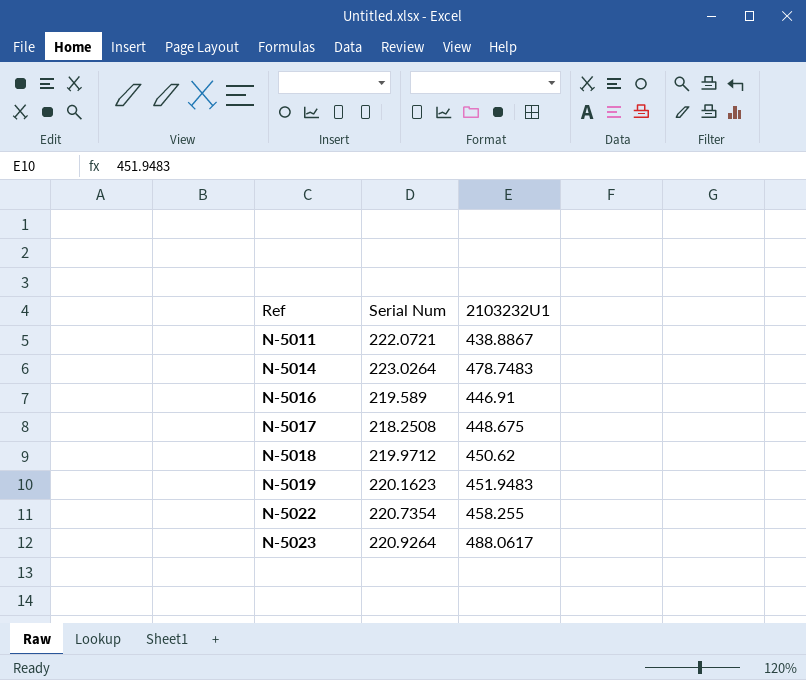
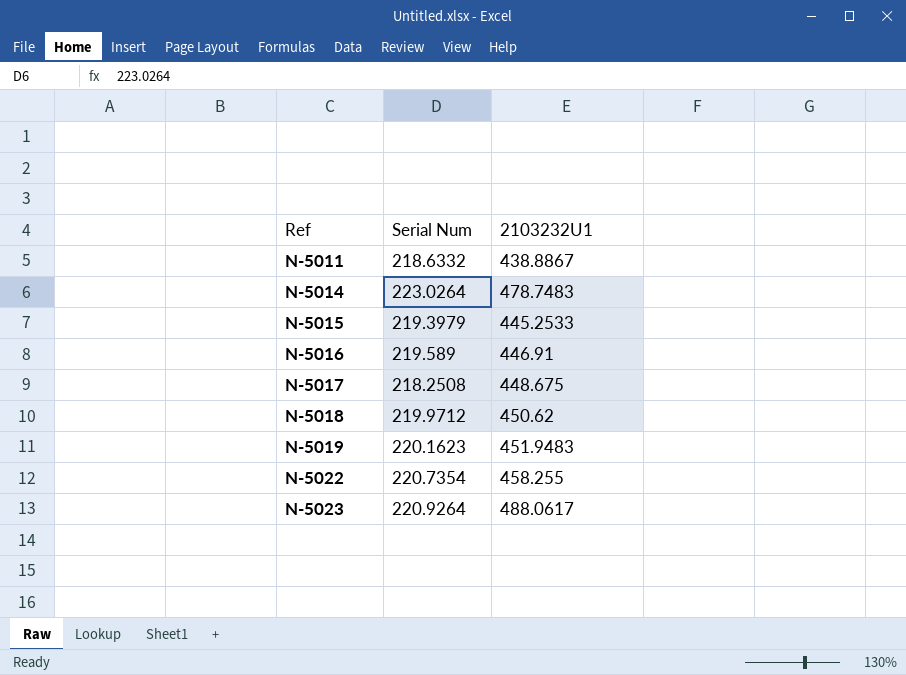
N-5011 | Serial Num: 222.0721 -> 218.6332
row N-5015: none -> 219.3979 | 445.2533

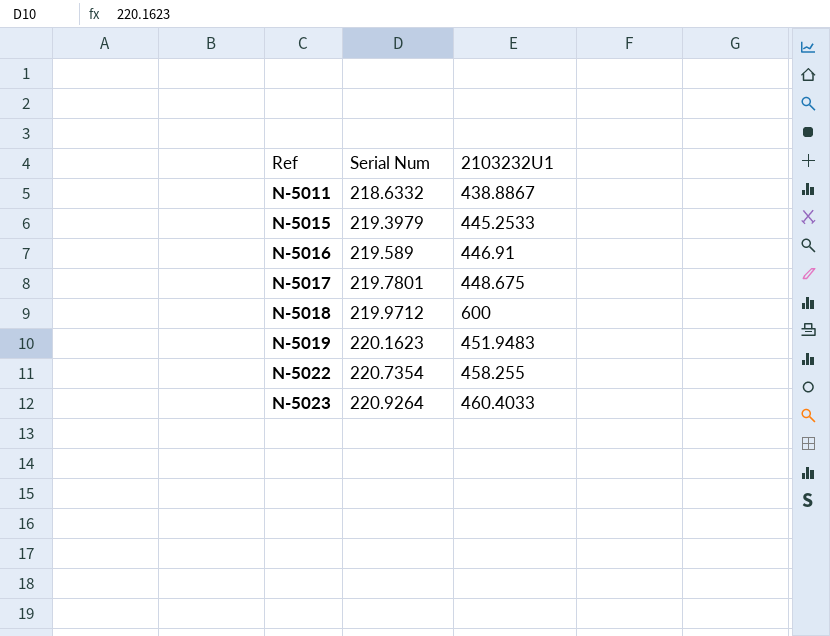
row N-5014: 223.0264 | 478.7483 -> none
N-5017 | Serial Num: 218.2508 -> 219.7801
N-5018 | 2103232U1: 450.62 -> 600
N-5023 | 2103232U1: 488.0617 -> 460.4033

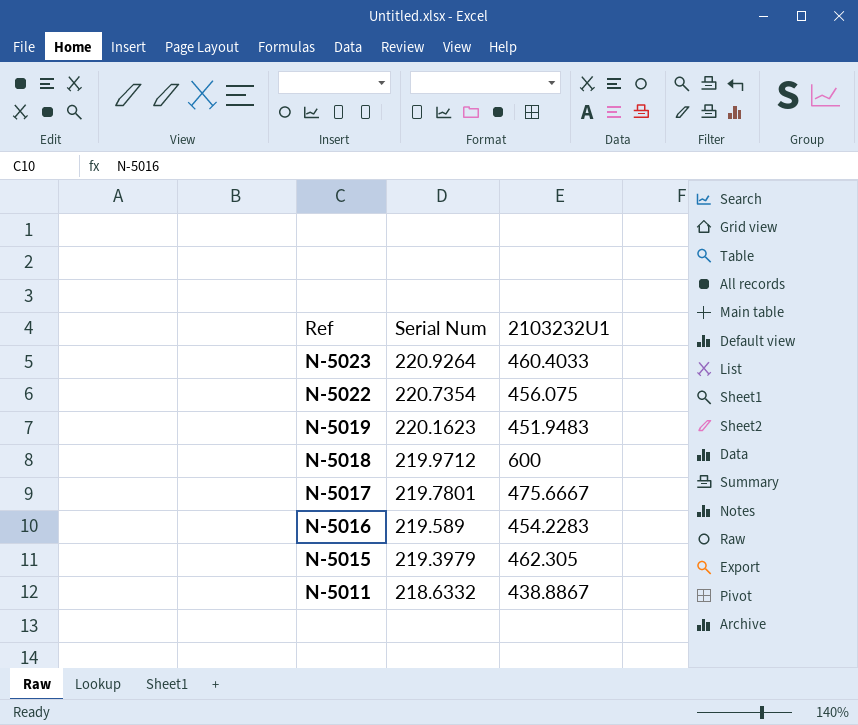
row order: Ref ascending -> Ref descending
N-5022 | 2103232U1: 458.255 -> 456.075
N-5017 | 2103232U1: 448.675 -> 475.6667
N-5016 | 2103232U1: 446.91 -> 454.2283
N-5015 | 2103232U1: 445.2533 -> 462.305

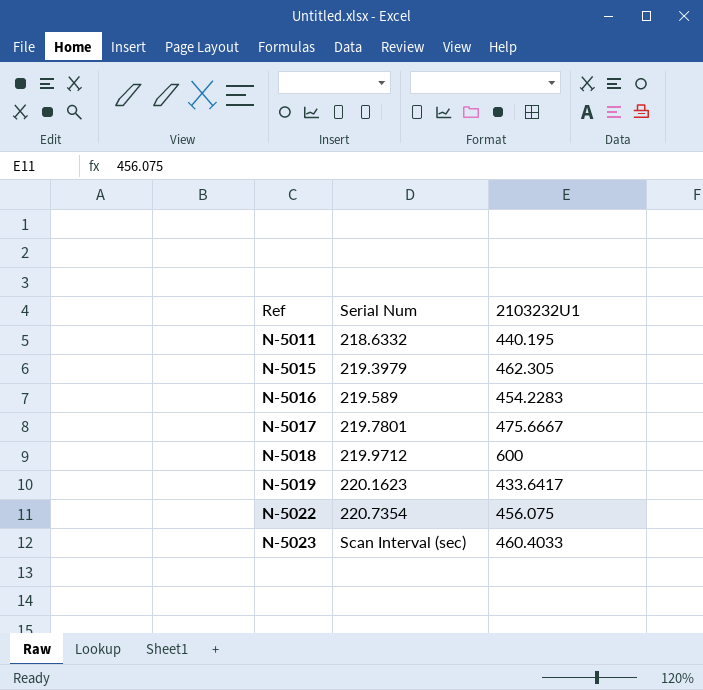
row order: Ref descending -> Ref ascending
N-5011 | 2103232U1: 438.8867 -> 440.195
N-5019 | 2103232U1: 451.9483 -> 433.6417
N-5023 | Serial Num: 220.9264 -> Scan Interval (sec)

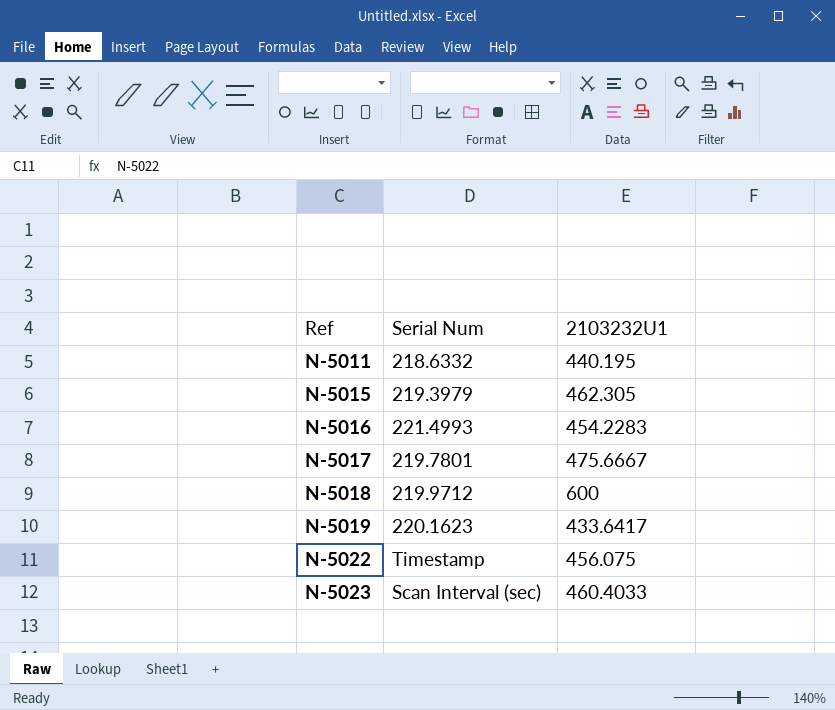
N-5016 | Serial Num: 219.589 -> 221.4993
N-5022 | Serial Num: 220.7354 -> Timestamp

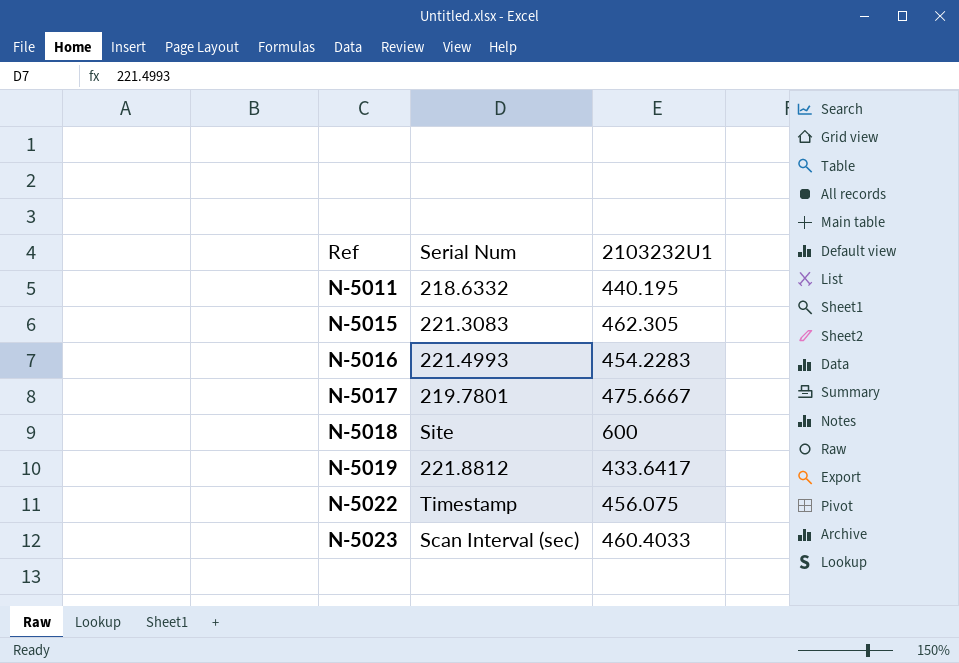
N-5015 | Serial Num: 219.3979 -> 221.3083
N-5018 | Serial Num: 219.9712 -> Site
N-5019 | Serial Num: 220.1623 -> 221.8812

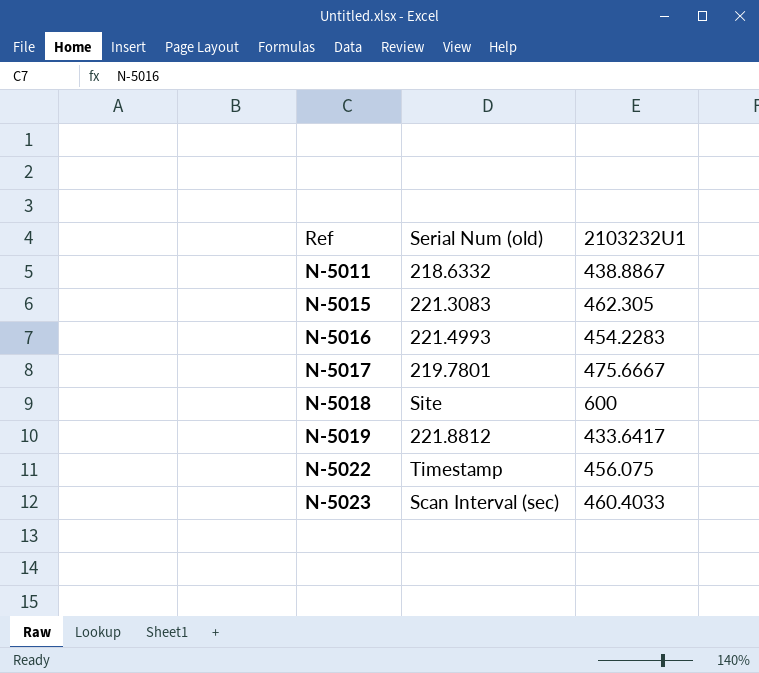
column name: Serial Num -> Serial Num (old)
N-5011 | 2103232U1: 440.195 -> 438.8867

